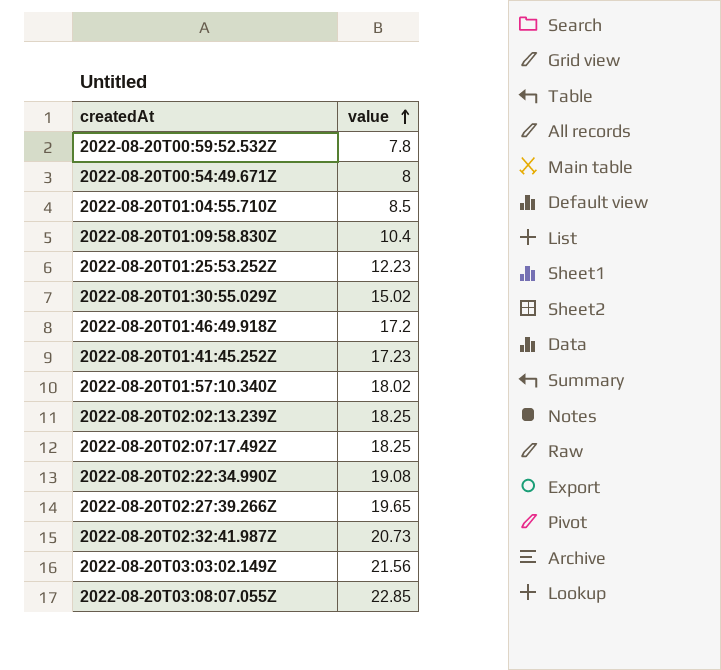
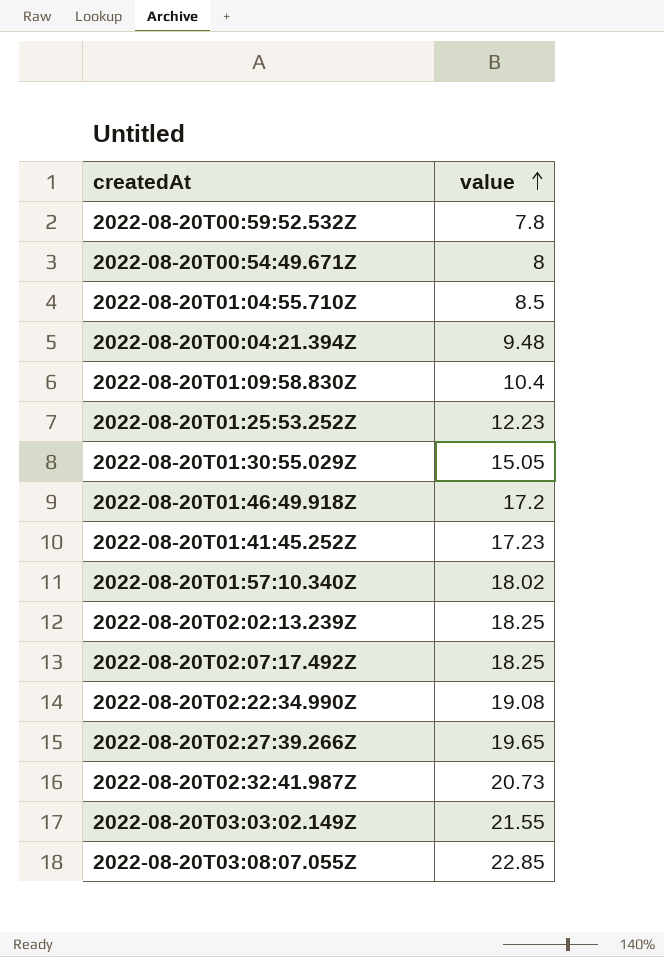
row 2022-08-20T00:04:21.394Z: none -> 9.48
2022-08-20T01:30:55.029Z | value: 15.02 -> 15.05
2022-08-20T03:03:02.149Z | value: 21.56 -> 21.55

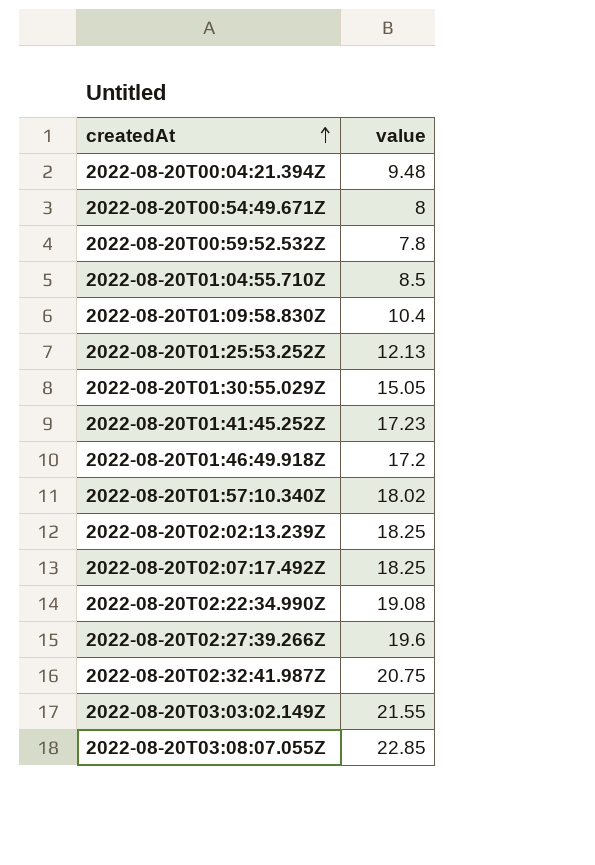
row order: value ascending -> createdAt ascending
2022-08-20T01:25:53.252Z | value: 12.23 -> 12.13
2022-08-20T02:27:39.266Z | value: 19.65 -> 19.6
2022-08-20T02:32:41.987Z | value: 20.73 -> 20.75

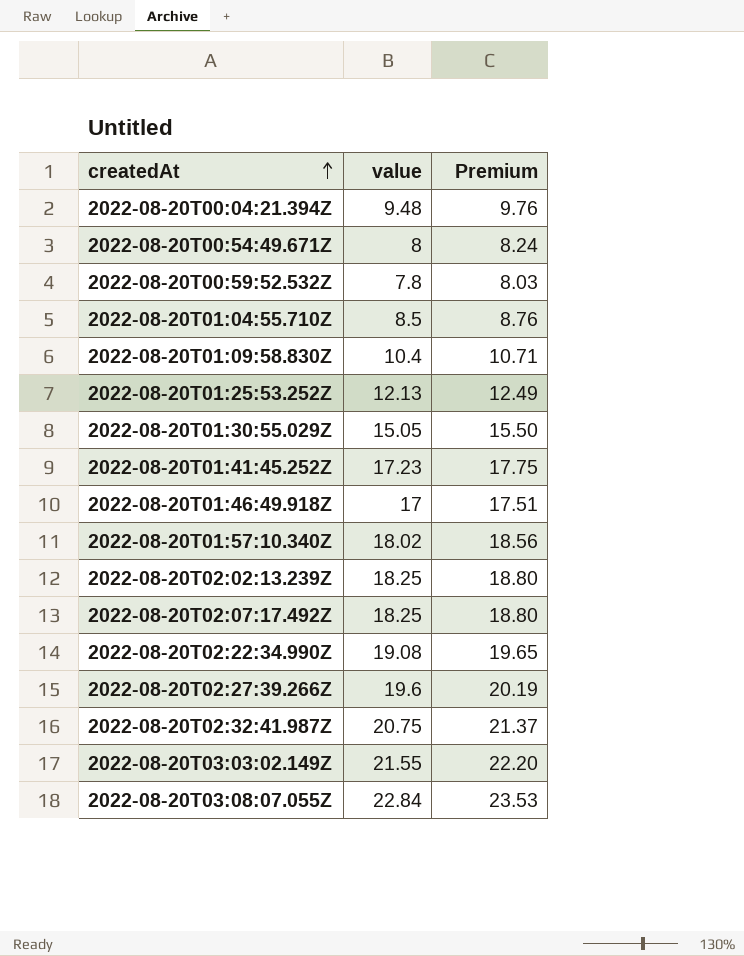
column Premium | formula: none -> [value] * 1.03
2022-08-20T01:46:49.918Z | value: 17.2 -> 17
2022-08-20T03:08:07.055Z | value: 22.85 -> 22.84

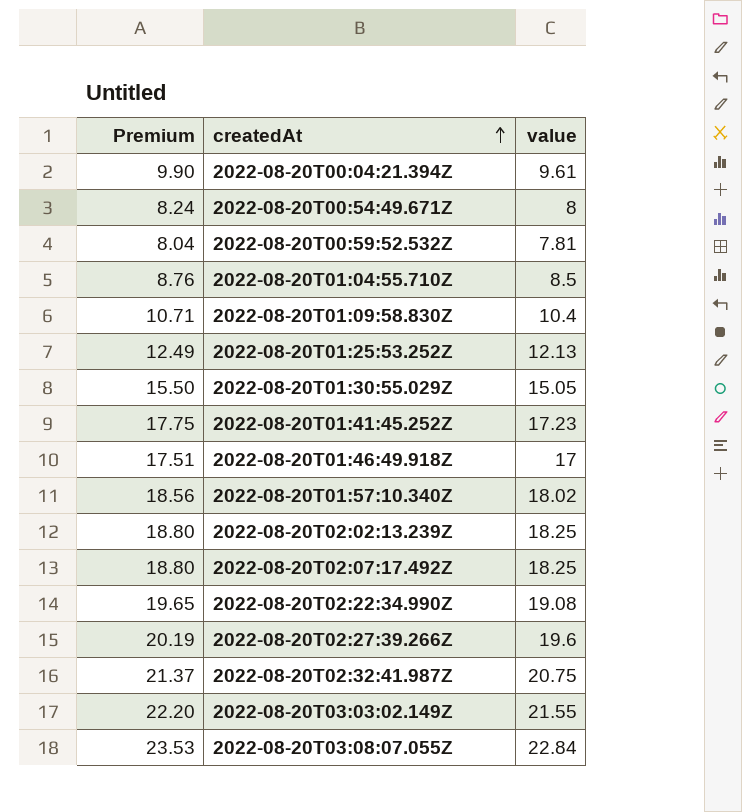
column Premium | position: 3 -> 1
2022-08-20T00:04:21.394Z | Premium: 9.76 -> 9.90
2022-08-20T00:04:21.394Z | value: 9.48 -> 9.61
2022-08-20T00:59:52.532Z | Premium: 8.03 -> 8.04
2022-08-20T00:59:52.532Z | value: 7.8 -> 7.81

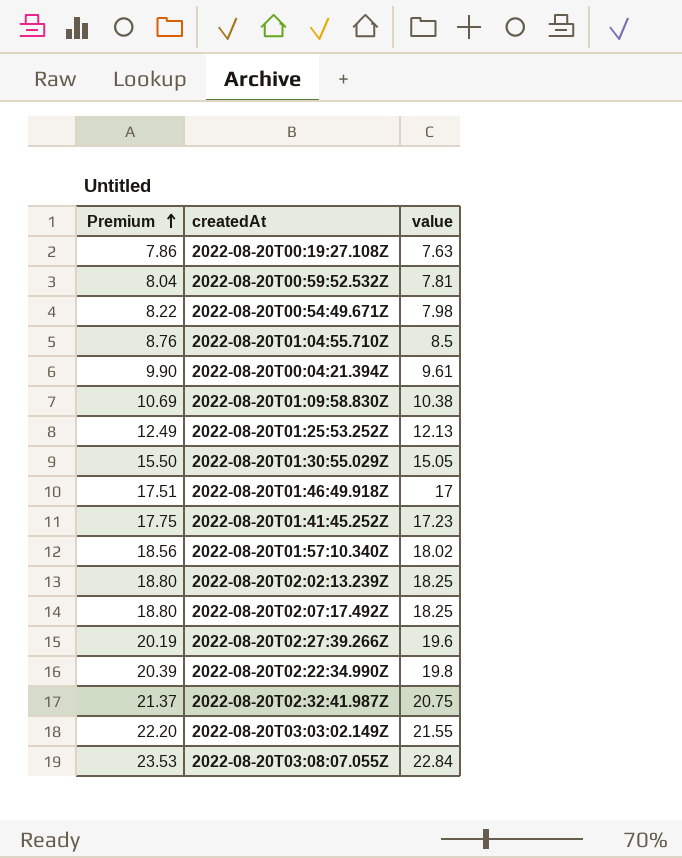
row order: createdAt ascending -> Premium ascending
row 2022-08-20T00:19:27.108Z: none -> 7.86 | 7.63
2022-08-20T00:54:49.671Z | Premium: 8.24 -> 8.22
2022-08-20T00:54:49.671Z | value: 8 -> 7.98
2022-08-20T01:09:58.830Z | Premium: 10.71 -> 10.69
2022-08-20T01:09:58.830Z | value: 10.4 -> 10.38
2022-08-20T02:22:34.990Z | Premium: 19.65 -> 20.39
2022-08-20T02:22:34.990Z | value: 19.08 -> 19.8

